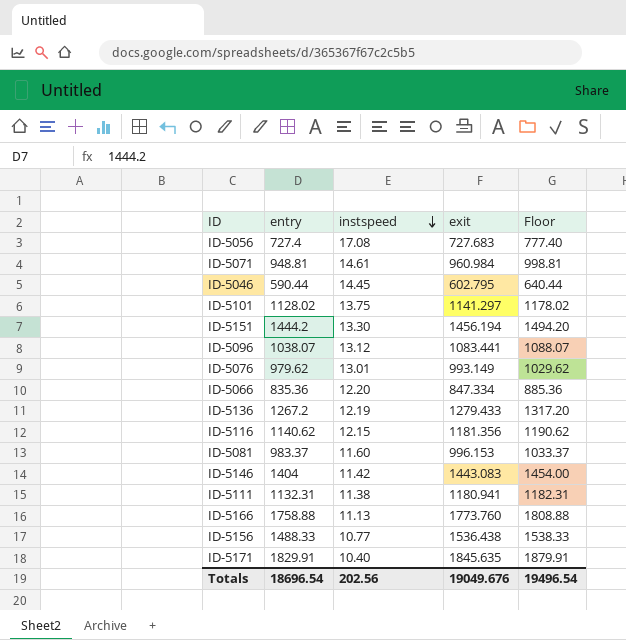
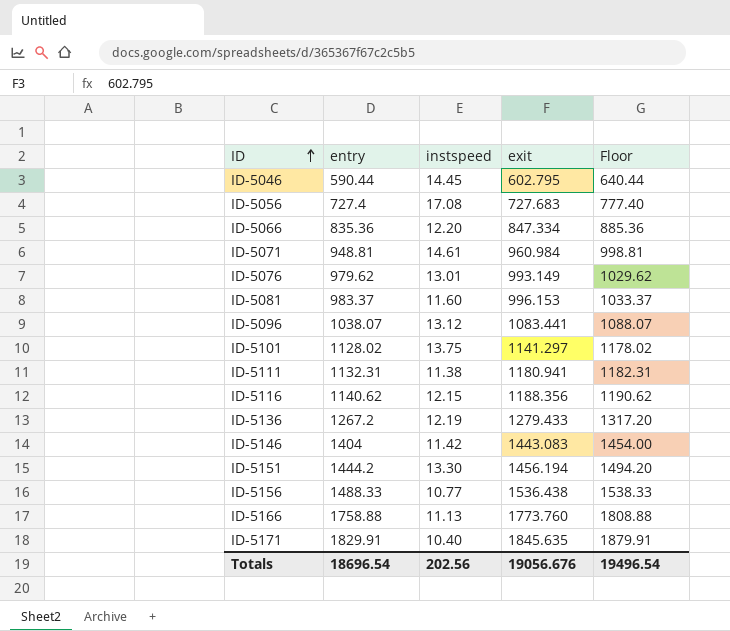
row order: instspeed descending -> ID ascending
ID-5116 | exit: 1181.356 -> 1188.356
Totals | exit: 19049.676 -> 19056.676

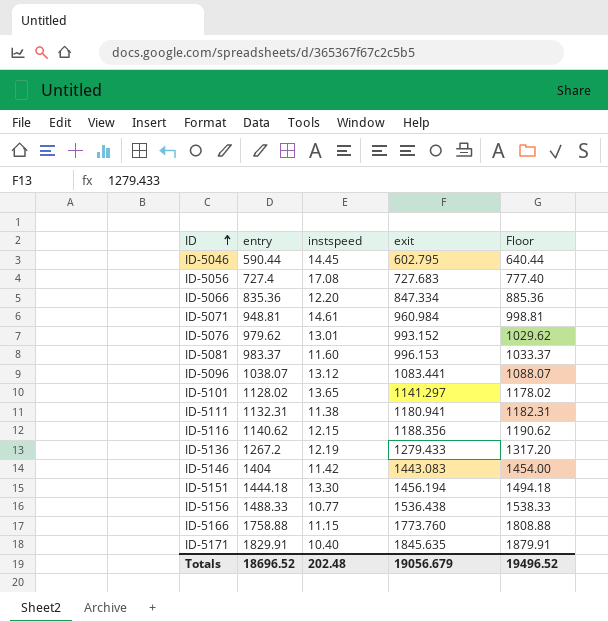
ID-5076 | exit: 993.149 -> 993.152
ID-5101 | instspeed: 13.75 -> 13.65
ID-5151 | entry: 1444.2 -> 1444.18
ID-5151 | Floor: 1494.20 -> 1494.18
ID-5166 | instspeed: 11.13 -> 11.15
Totals | entry: 18696.54 -> 18696.52
Totals | instspeed: 202.56 -> 202.48
Totals | exit: 19056.676 -> 19056.679
Totals | Floor: 19496.54 -> 19496.52

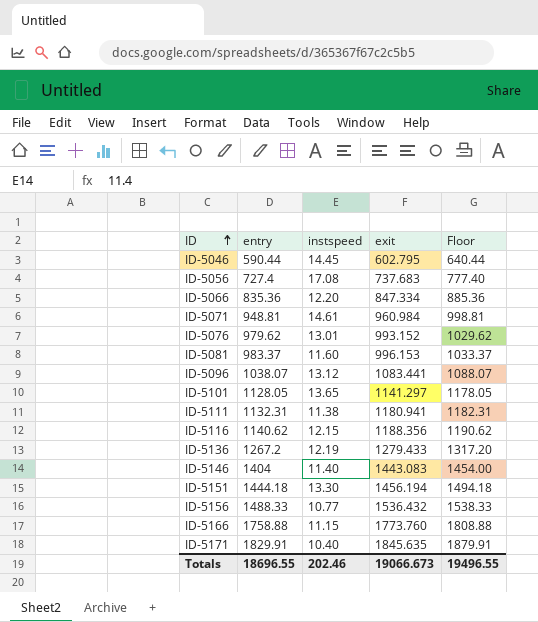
ID-5056 | exit: 727.683 -> 737.683
ID-5101 | entry: 1128.02 -> 1128.05
ID-5101 | Floor: 1178.02 -> 1178.05
ID-5146 | instspeed: 11.42 -> 11.40
ID-5156 | exit: 1536.438 -> 1536.432
Totals | entry: 18696.52 -> 18696.55
Totals | instspeed: 202.48 -> 202.46
Totals | exit: 19056.679 -> 19066.673
Totals | Floor: 19496.52 -> 19496.55

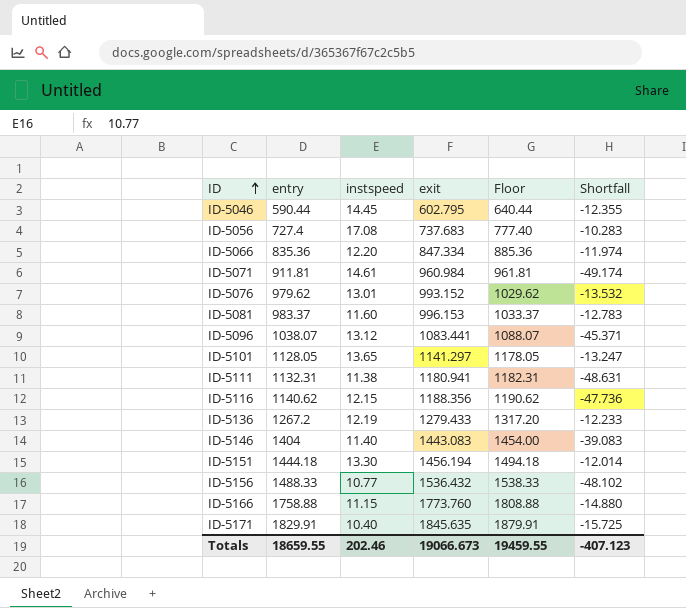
column Shortfall | formula: none -> [entry] - [exit]
ID-5071 | entry: 948.81 -> 911.81
ID-5071 | Floor: 998.81 -> 961.81
Totals | entry: 18696.55 -> 18659.55
Totals | Floor: 19496.55 -> 19459.55

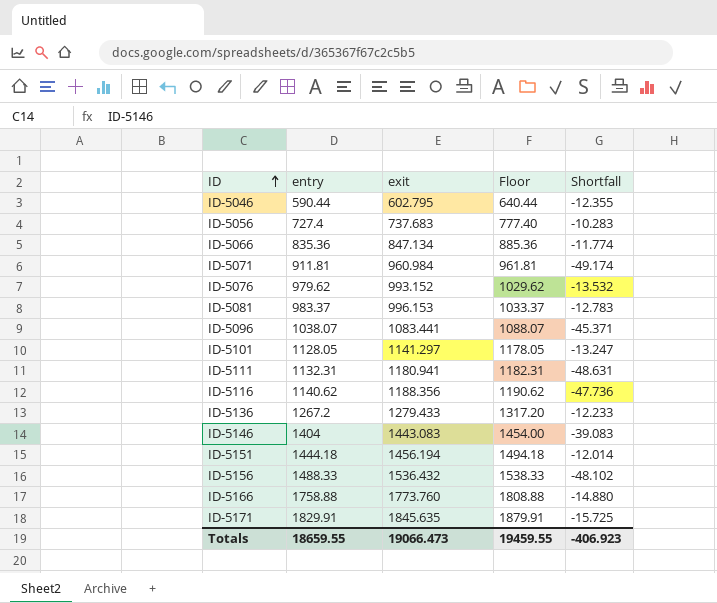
column instspeed | position: 3 -> none
ID-5066 | exit: 847.334 -> 847.134
ID-5066 | Shortfall: -11.974 -> -11.774
Totals | exit: 19066.673 -> 19066.473
Totals | Shortfall: -407.123 -> -406.923

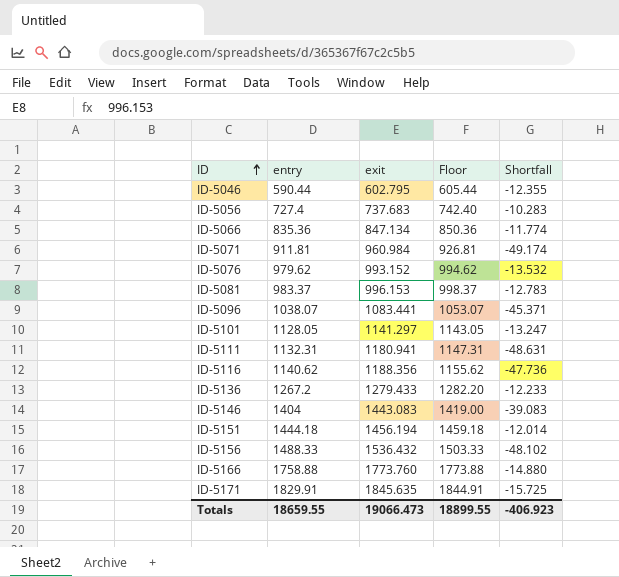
column Floor | formula: [entry] + 50 -> [entry] + 15
Totals | Floor: 19459.55 -> 18899.55

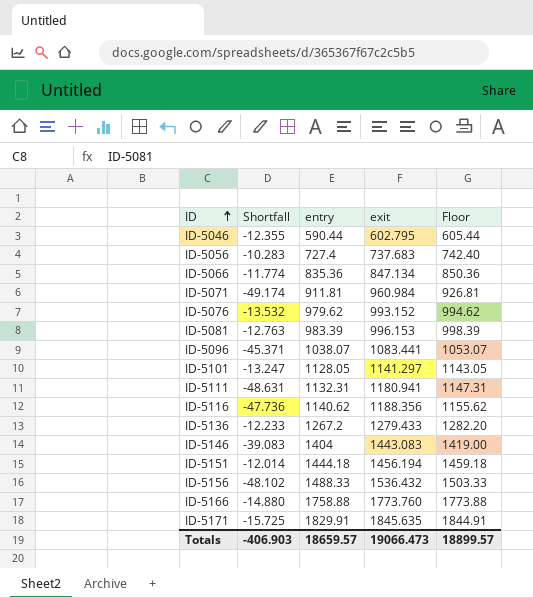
column Shortfall | position: 5 -> 2
ID-5081 | Shortfall: -12.783 -> -12.763
ID-5081 | entry: 983.37 -> 983.39
ID-5081 | Floor: 998.37 -> 998.39
Totals | Shortfall: -406.923 -> -406.903
Totals | entry: 18659.55 -> 18659.57
Totals | Floor: 18899.55 -> 18899.57

